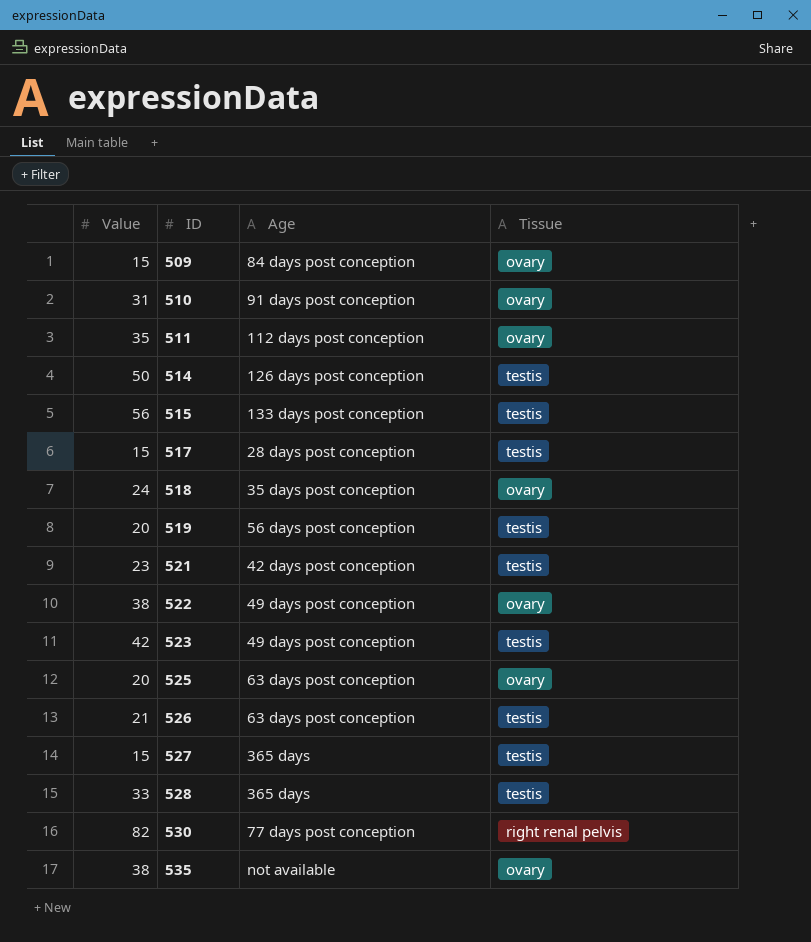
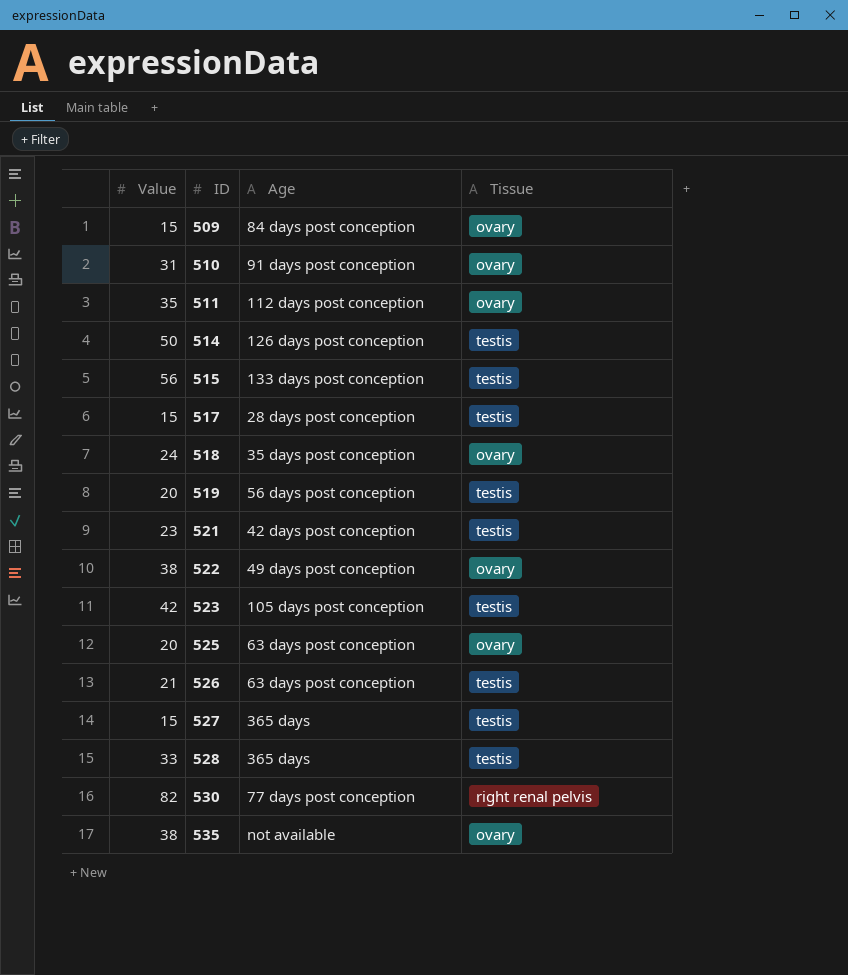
523 | Age: 49 days post conception -> 105 days post conception

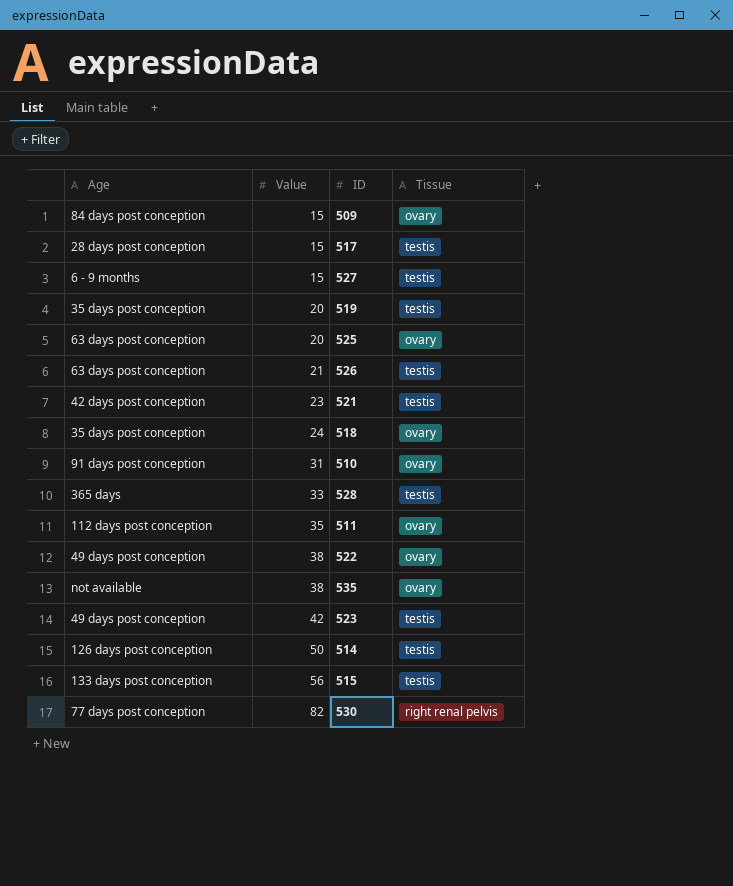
row order: ID ascending -> Value ascending
column Age | position: 3 -> 1
527 | Age: 365 days -> 6 - 9 months
519 | Age: 56 days post conception -> 35 days post conception
523 | Age: 105 days post conception -> 49 days post conception

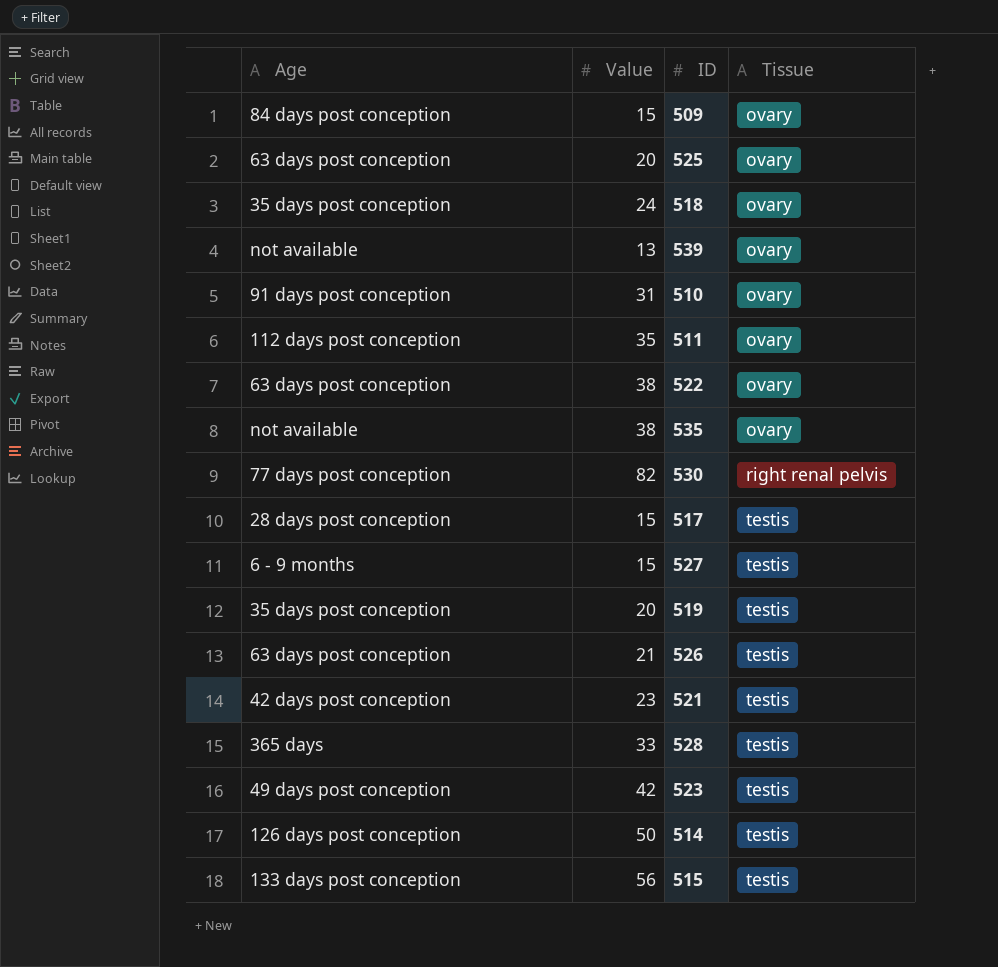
row order: Value ascending -> Tissue ascending
row 539: none -> not available | 13 | ovary
522 | Age: 49 days post conception -> 63 days post conception

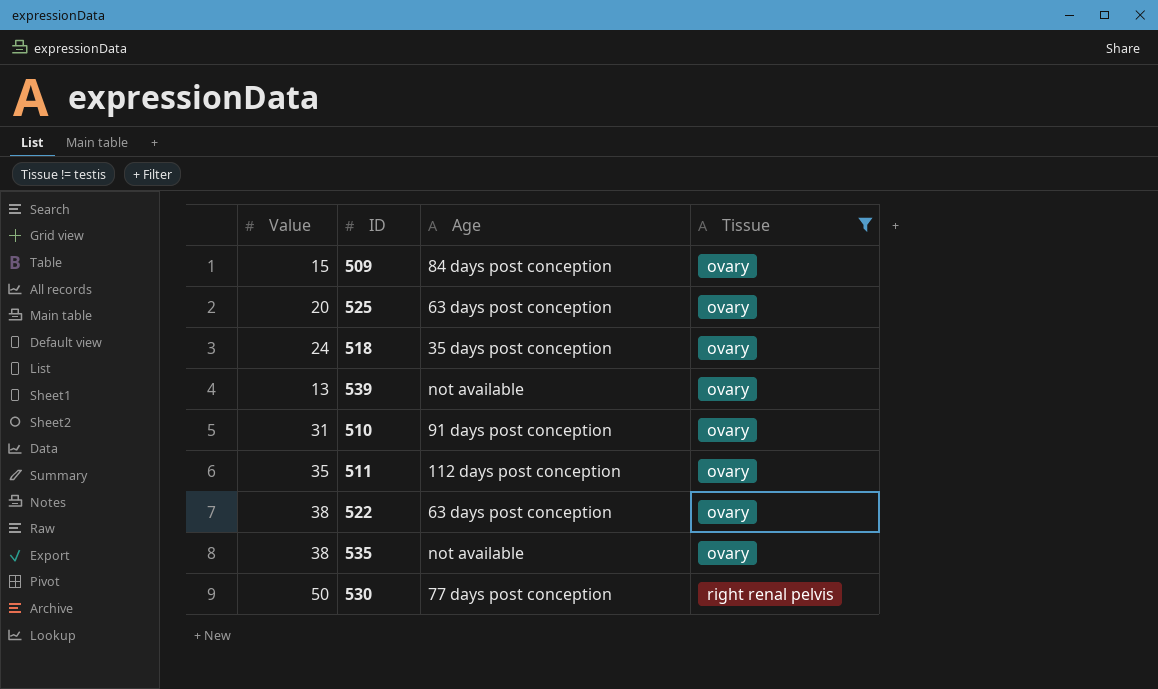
filter: none -> Tissue != testis
column Age | position: 1 -> 3
530 | Value: 82 -> 50

